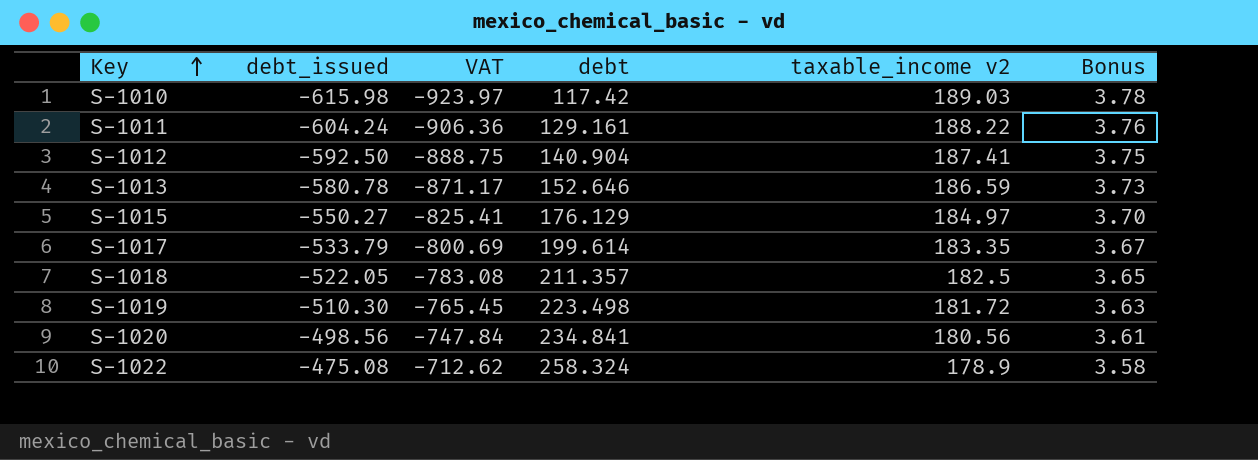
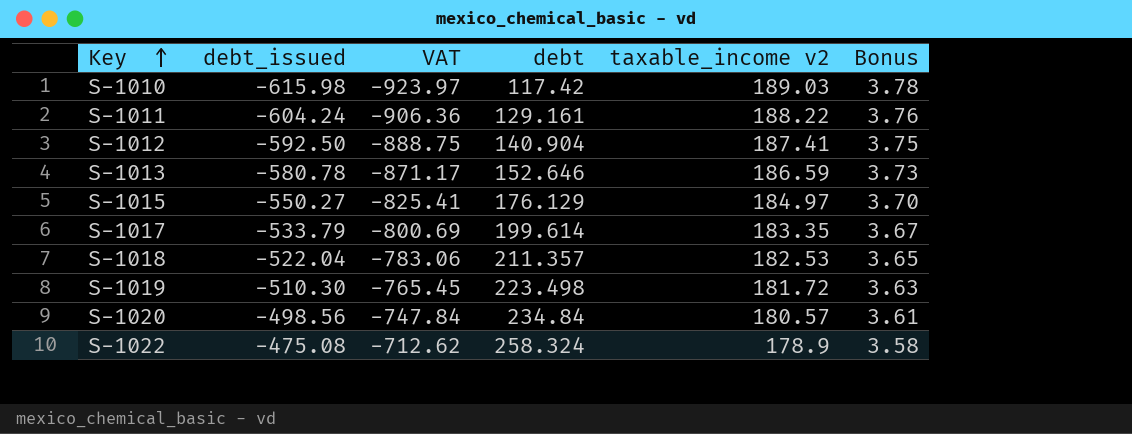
S-1018 | debt_issued: -522.05 -> -522.04
S-1018 | VAT: -783.08 -> -783.06
S-1018 | taxable_income v2: 182.5 -> 182.53
S-1020 | debt: 234.841 -> 234.84
S-1020 | taxable_income v2: 180.56 -> 180.57

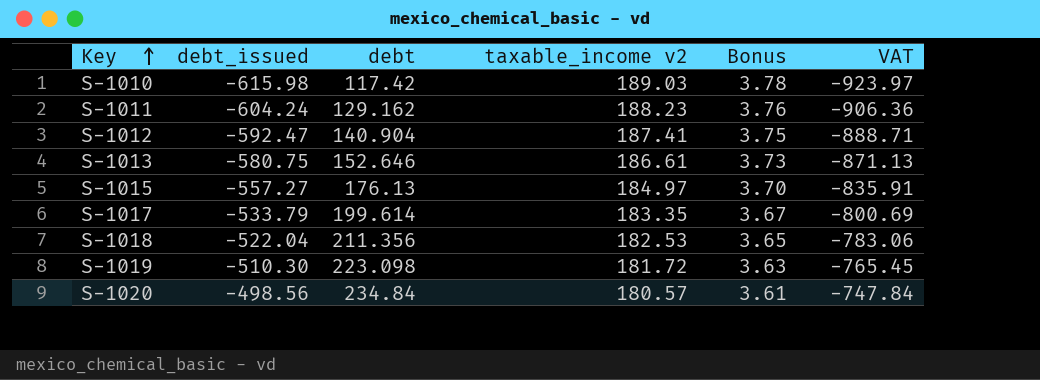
column VAT | position: 3 -> 6
row S-1022: -475.08 | -712.62 | 258.324 | 178.9 | 3.58 -> none
S-1011 | debt: 129.161 -> 129.162
S-1011 | taxable_income v2: 188.22 -> 188.23
S-1012 | debt_issued: -592.50 -> -592.47
S-1012 | VAT: -888.75 -> -888.71
S-1013 | debt_issued: -580.78 -> -580.75
S-1013 | taxable_income v2: 186.59 -> 186.61
S-1013 | VAT: -871.17 -> -871.13
S-1015 | debt_issued: -550.27 -> -557.27
S-1015 | debt: 176.129 -> 176.13
S-1015 | VAT: -825.41 -> -835.91
S-1018 | debt: 211.357 -> 211.356
S-1019 | debt: 223.498 -> 223.098

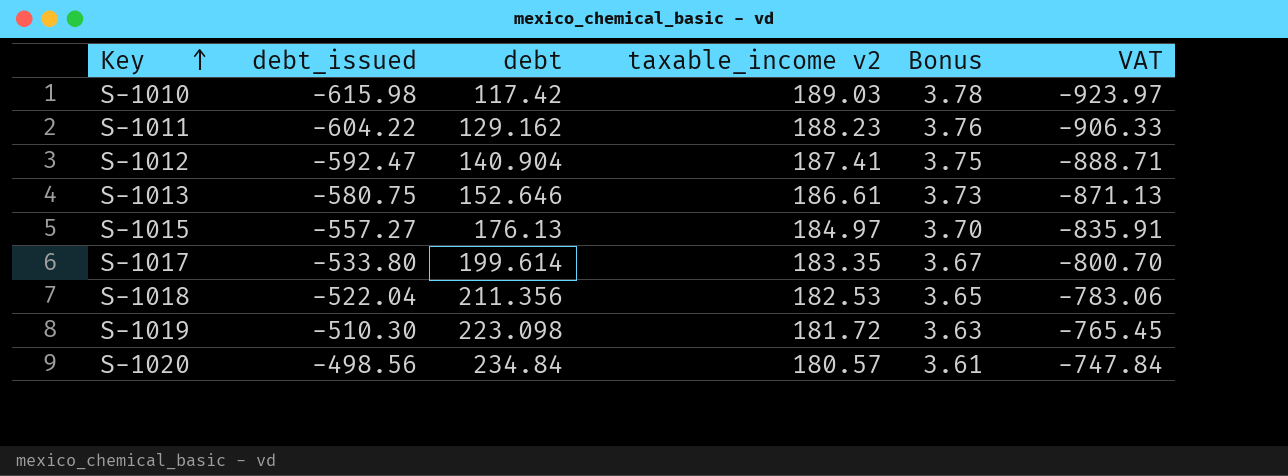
S-1011 | debt_issued: -604.24 -> -604.22
S-1011 | VAT: -906.36 -> -906.33
S-1017 | debt_issued: -533.79 -> -533.80
S-1017 | VAT: -800.69 -> -800.70

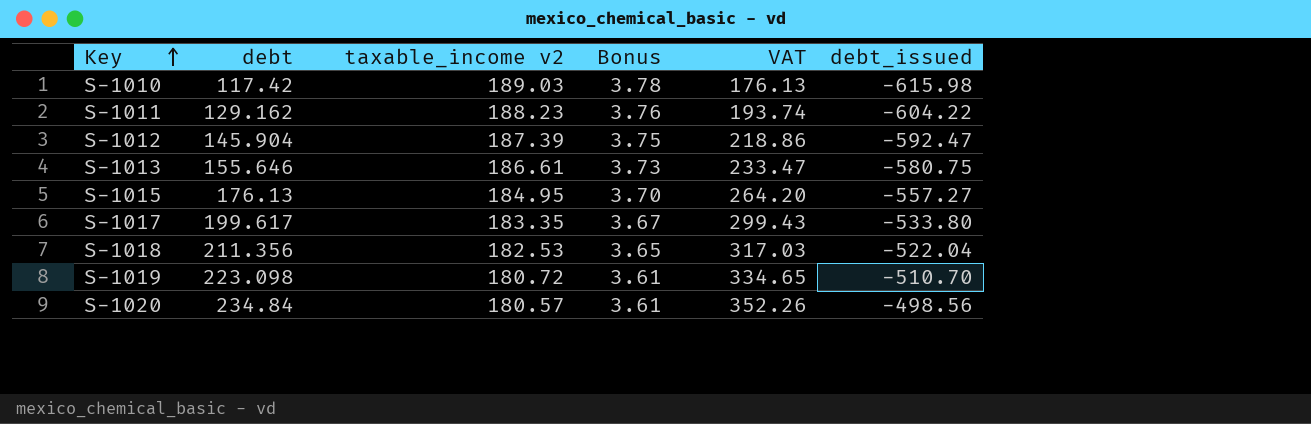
column VAT | formula: [debt_issued] * 1.5 -> [debt] * 1.5
column debt_issued | position: 2 -> 6
S-1012 | debt: 140.904 -> 145.904
S-1012 | taxable_income v2: 187.41 -> 187.39
S-1013 | debt: 152.646 -> 155.646
S-1015 | taxable_income v2: 184.97 -> 184.95
S-1017 | debt: 199.614 -> 199.617
S-1019 | taxable_income v2: 181.72 -> 180.72
S-1019 | Bonus: 3.63 -> 3.61
S-1019 | debt_issued: -510.30 -> -510.70

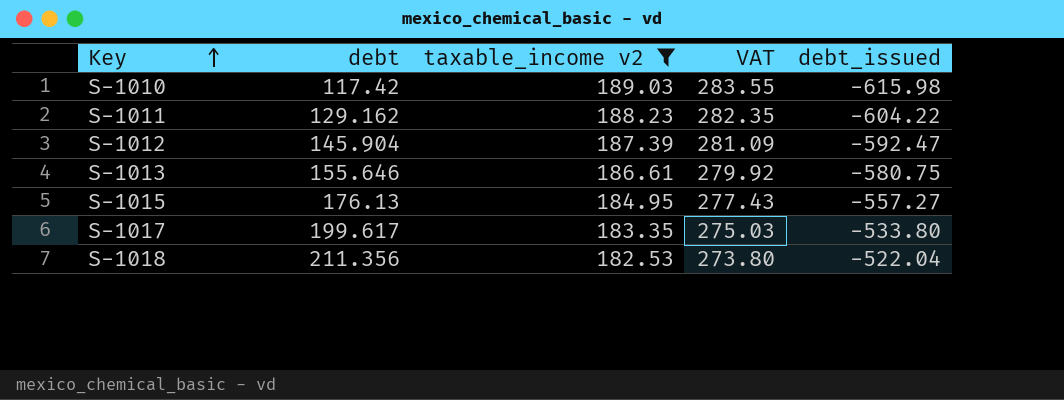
filter: none -> taxable_income v2 >= 182.53
column Bonus | formula: [taxable_income v2] * 0.02 -> none
column VAT | formula: [debt] * 1.5 -> [taxable_income v2] * 1.5

